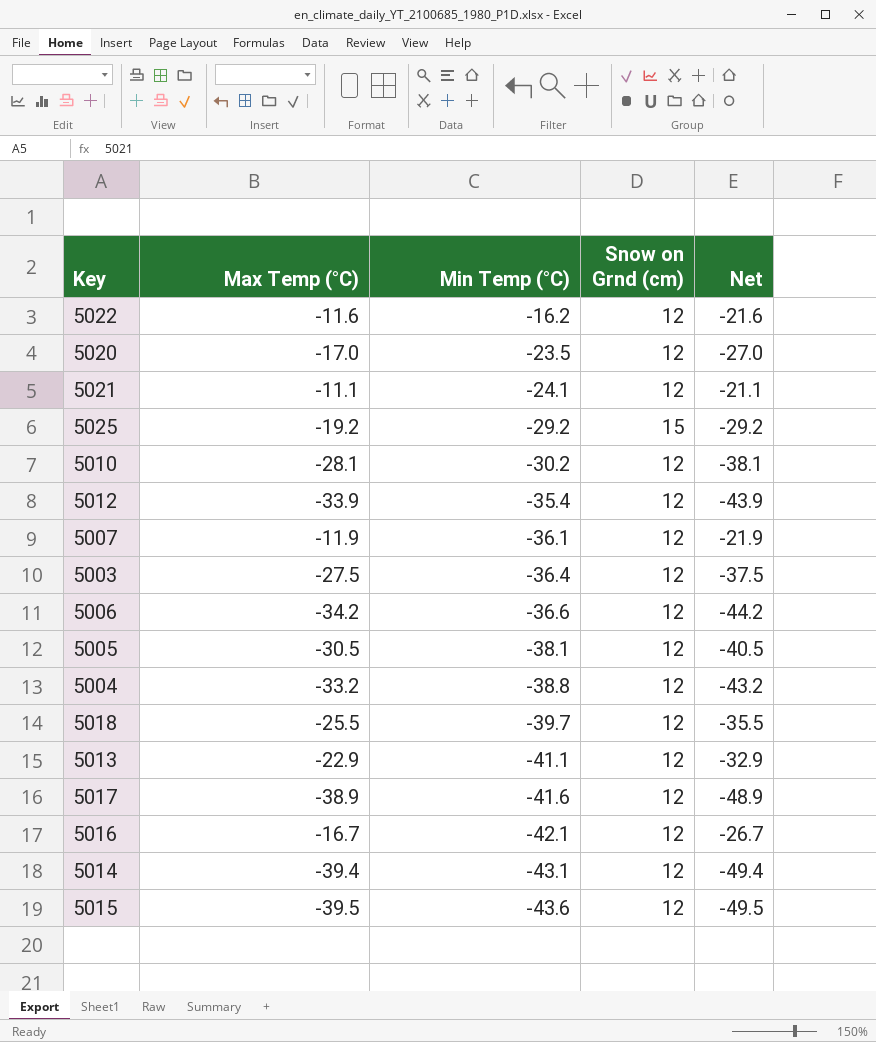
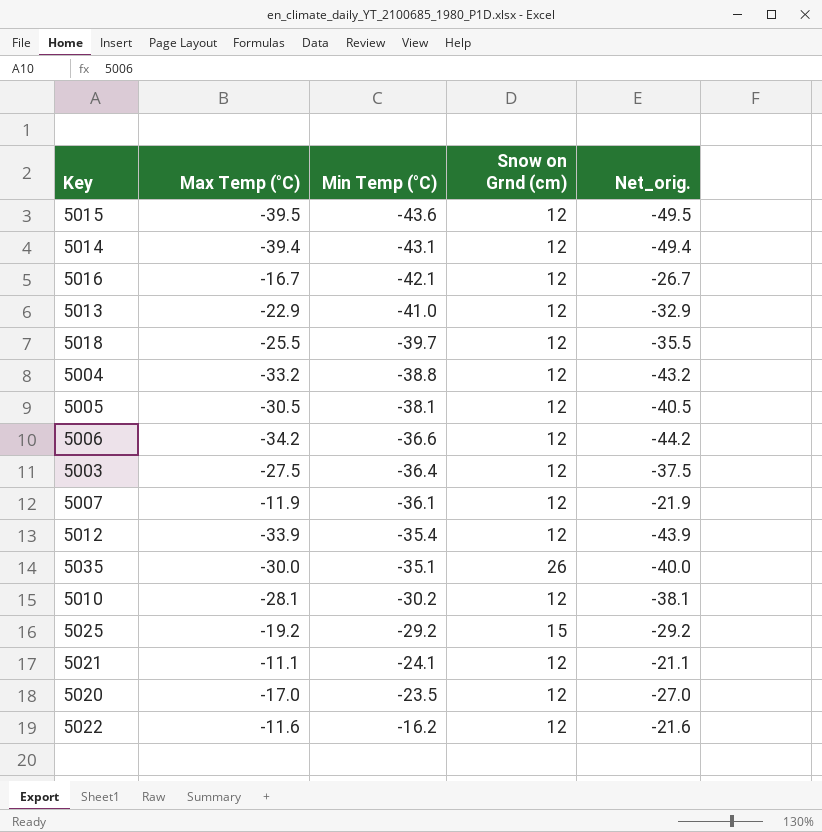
row order: Min Temp (°C) descending -> Min Temp (°C) ascending
column name: Net -> Net_orig.
row 5017: -38.9 | -41.6 | 12 | -48.9 -> none
5013 | Min Temp (°C): -41.1 -> -41.0
row 5035: none -> -30.0 | -35.1 | 26 | -40.0

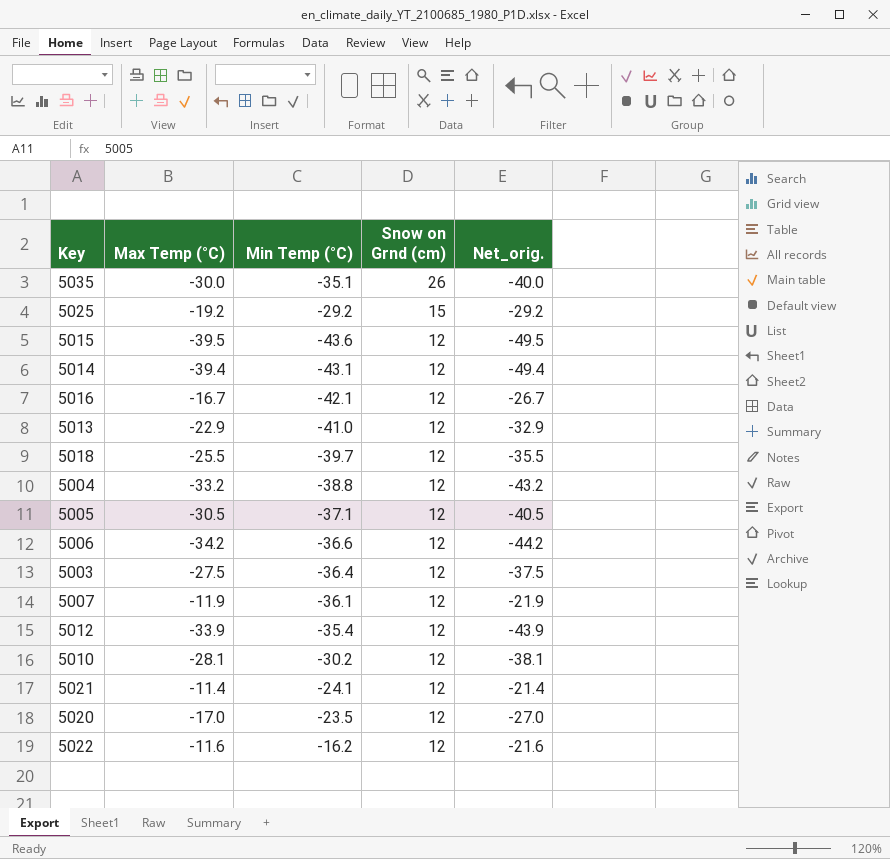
row order: Min Temp (°C) ascending -> Snow on Grnd (cm) descending
5005 | Min Temp (°C): -38.1 -> -37.1
5021 | Max Temp (°C): -11.1 -> -11.4
5021 | Net_orig.: -21.1 -> -21.4

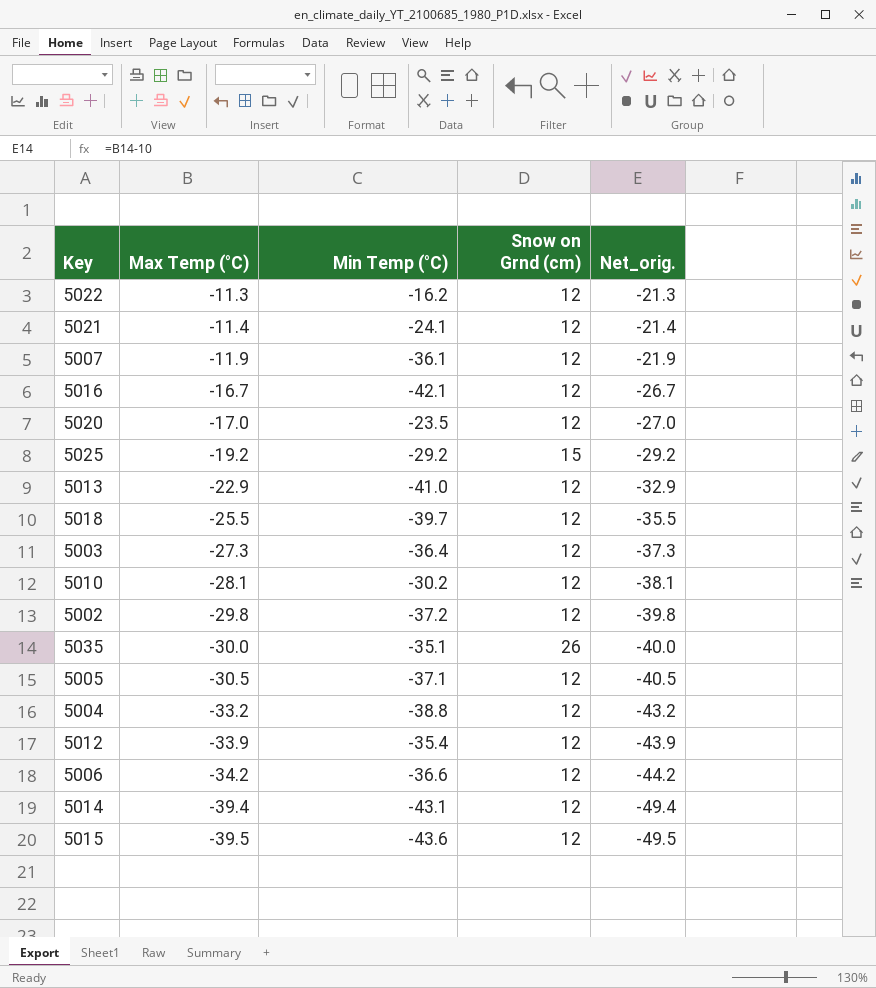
row order: Snow on Grnd (cm) descending -> Max Temp (°C) descending
5022 | Max Temp (°C): -11.6 -> -11.3
5022 | Net_orig.: -21.6 -> -21.3
5003 | Max Temp (°C): -27.5 -> -27.3
5003 | Net_orig.: -37.5 -> -37.3
row 5002: none -> -29.8 | -37.2 | 12 | -39.8

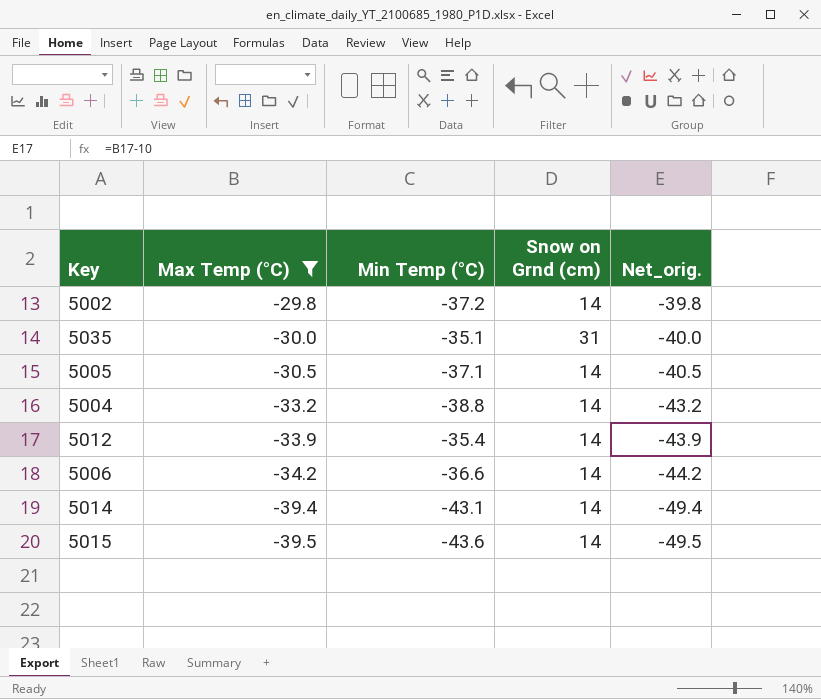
filter: none -> Max Temp (°C) <= -29.8
5002 | Snow on Grnd (cm): 12 -> 14
5035 | Snow on Grnd (cm): 26 -> 31
5005 | Snow on Grnd (cm): 12 -> 14
5004 | Snow on Grnd (cm): 12 -> 14
5012 | Snow on Grnd (cm): 12 -> 14
5006 | Snow on Grnd (cm): 12 -> 14
5014 | Snow on Grnd (cm): 12 -> 14
5015 | Snow on Grnd (cm): 12 -> 14

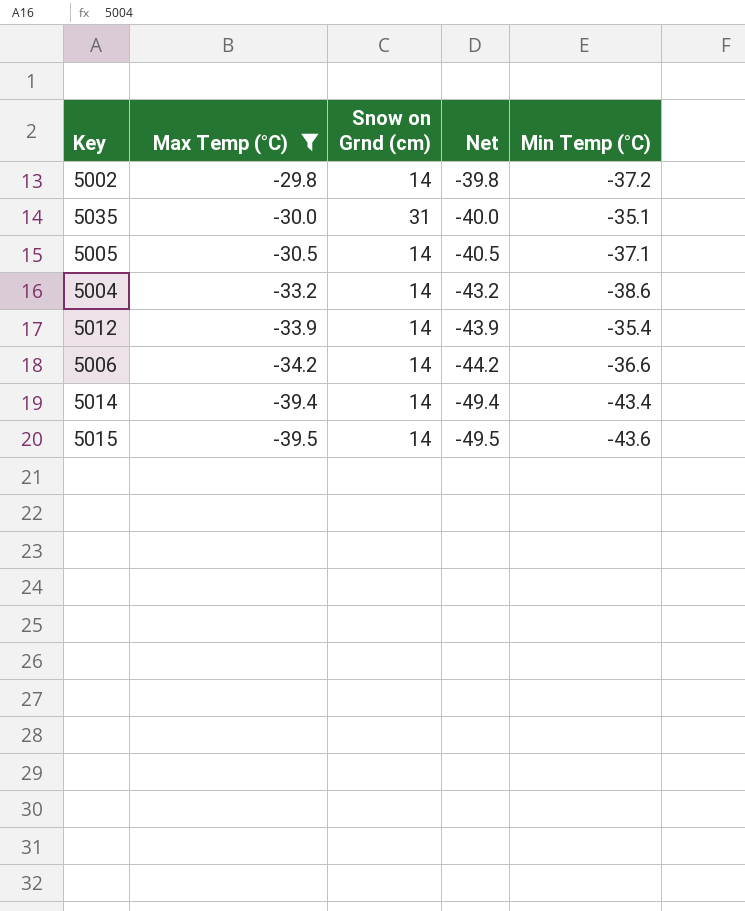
column name: Net_orig. -> Net
column Min Temp (°C) | position: 3 -> 5
5004 | Min Temp (°C): -38.8 -> -38.6
5014 | Min Temp (°C): -43.1 -> -43.4

